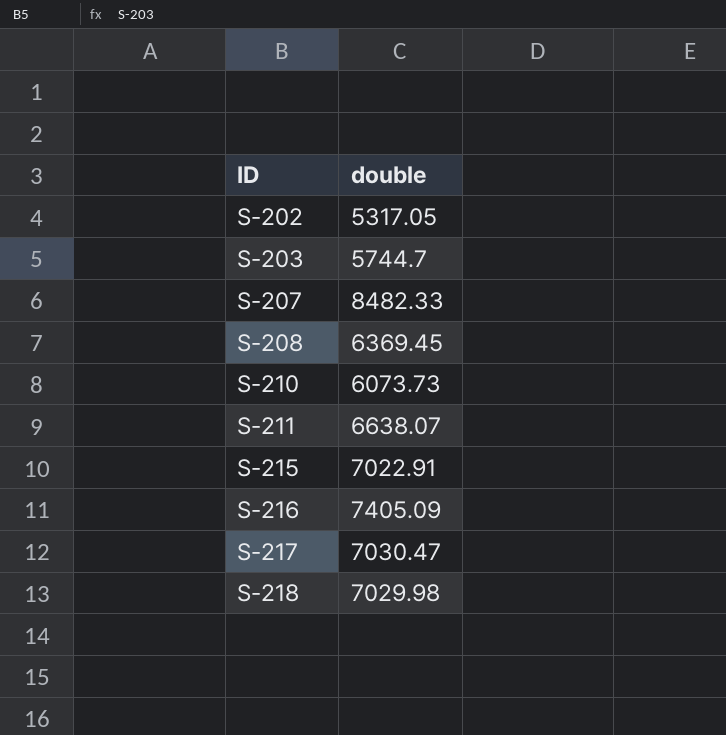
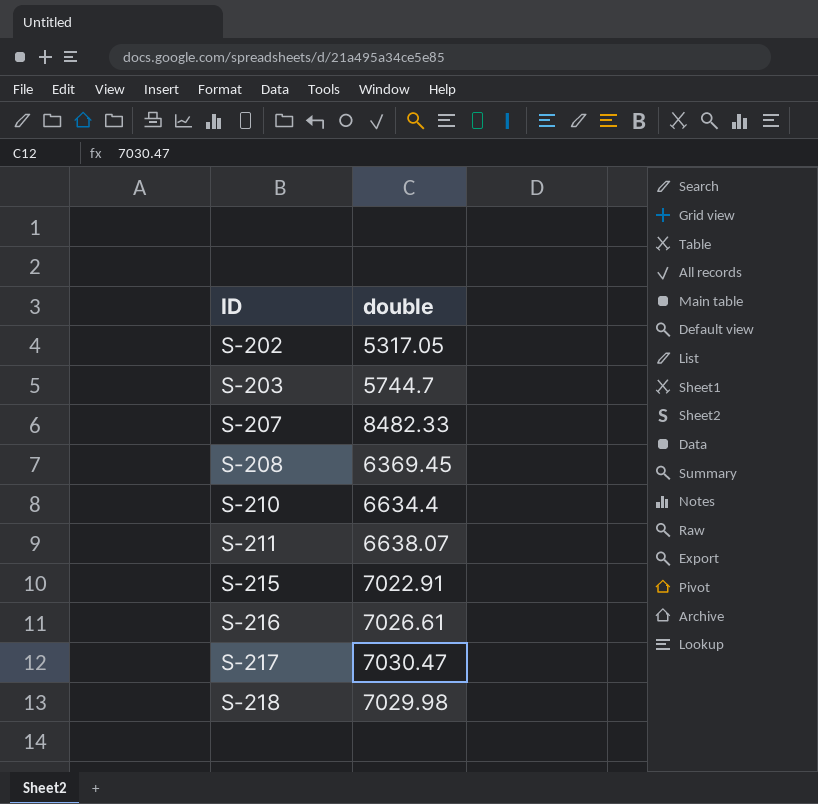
S-210 | double: 6073.73 -> 6634.4
S-216 | double: 7405.09 -> 7026.61

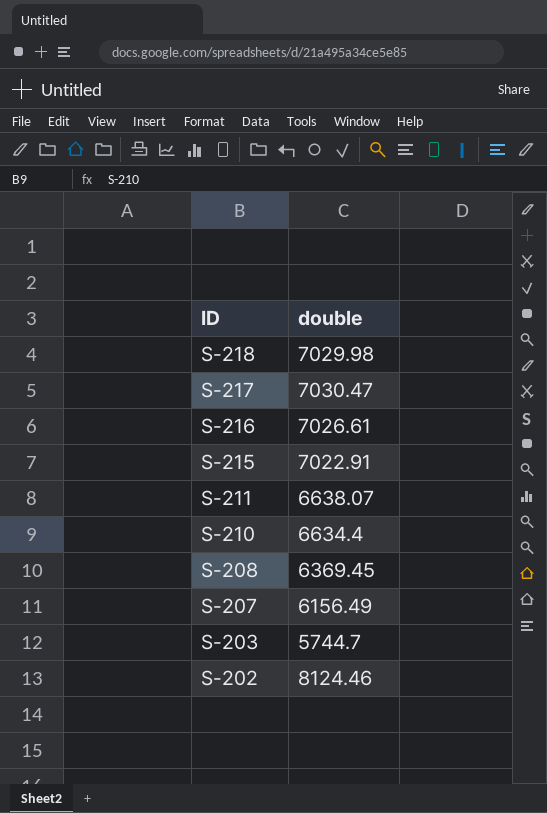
row order: ID ascending -> ID descending
S-207 | double: 8482.33 -> 6156.49
S-202 | double: 5317.05 -> 8124.46

